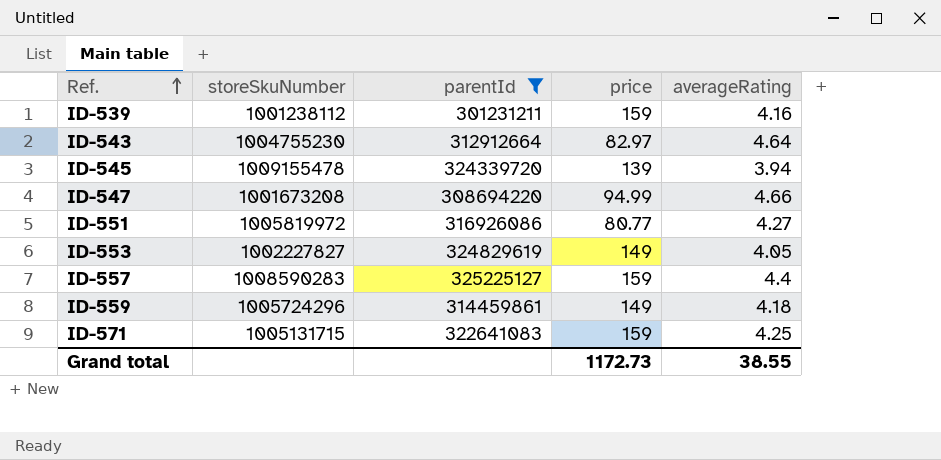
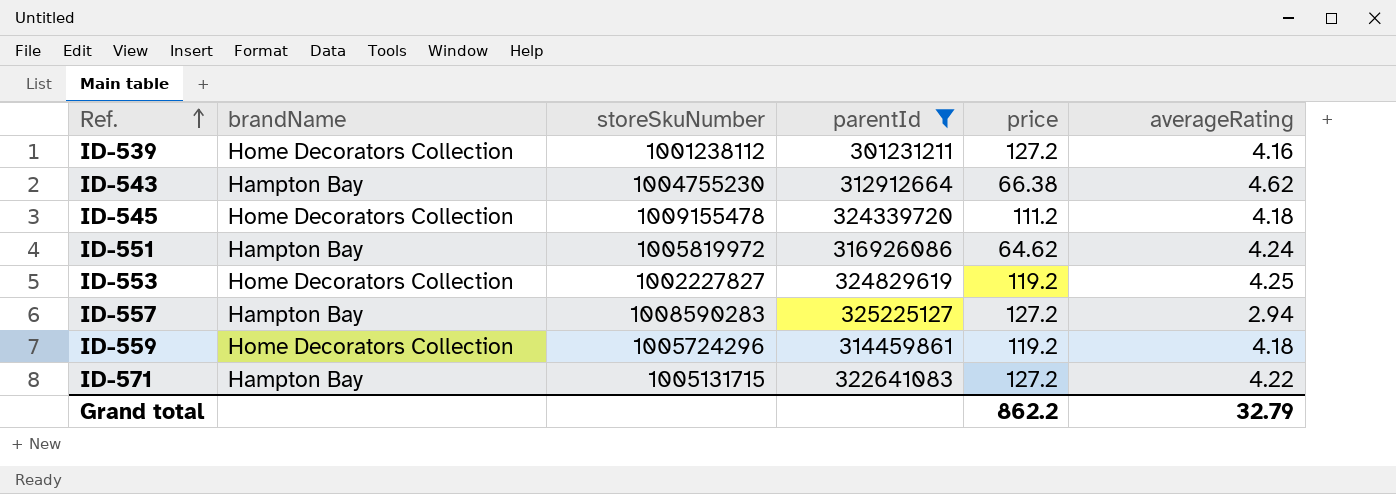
column brandName | position: none -> 2
row ID-547: 1001673208 | 308694220 | 94.99 | 4.66 -> none
ID-539 | price: 159 -> 127.2
ID-543 | price: 82.97 -> 66.38
ID-543 | averageRating: 4.64 -> 4.62
ID-545 | price: 139 -> 111.2
ID-545 | averageRating: 3.94 -> 4.18
ID-551 | price: 80.77 -> 64.62
ID-551 | averageRating: 4.27 -> 4.24
ID-553 | price: 149 -> 119.2
ID-553 | averageRating: 4.05 -> 4.25
ID-557 | price: 159 -> 127.2
ID-557 | averageRating: 4.4 -> 2.94
ID-559 | price: 149 -> 119.2
ID-571 | price: 159 -> 127.2
ID-571 | averageRating: 4.25 -> 4.22
Grand total | price: 1172.73 -> 862.2
Grand total | averageRating: 38.55 -> 32.79

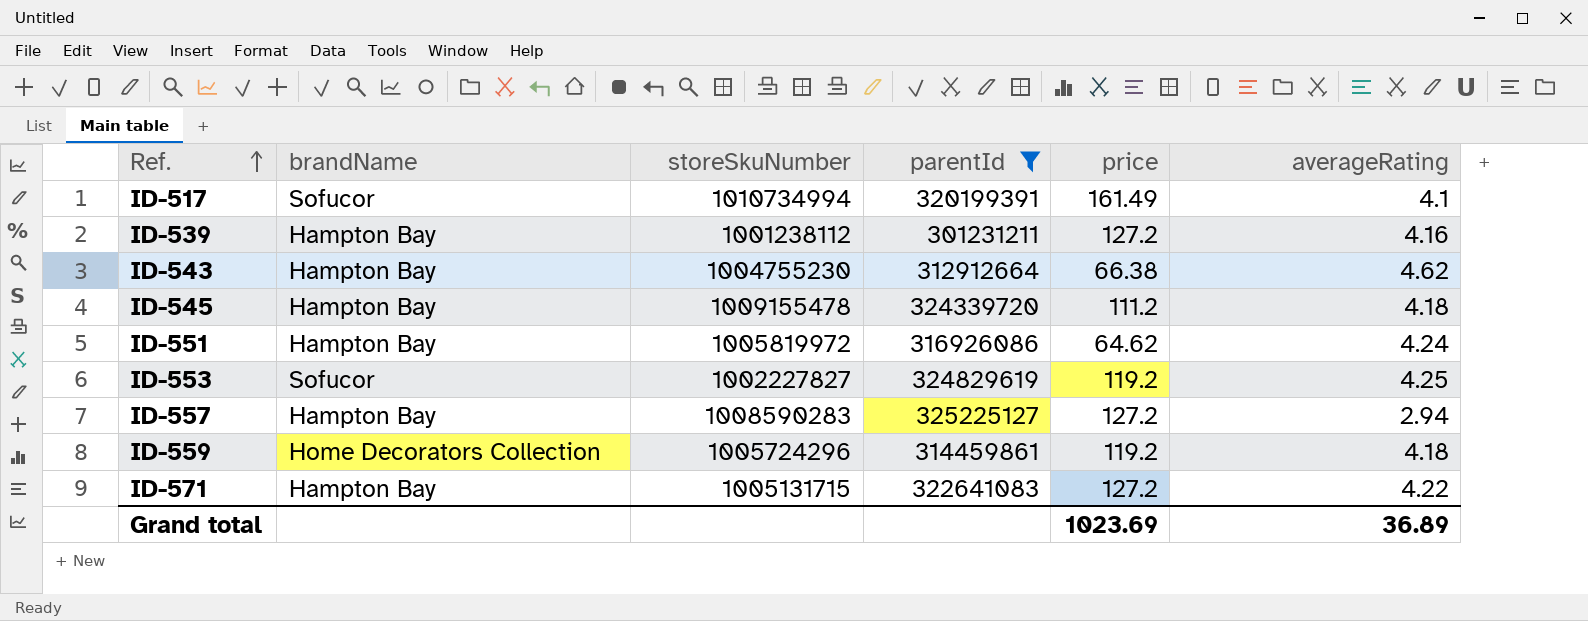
row ID-517: none -> Sofucor | 1010734994 | 320199391 | 161.49 | 4.1
ID-539 | brandName: Home Decorators Collection -> Hampton Bay
ID-545 | brandName: Home Decorators Collection -> Hampton Bay
ID-553 | brandName: Home Decorators Collection -> Sofucor
Grand total | price: 862.2 -> 1023.69
Grand total | averageRating: 32.79 -> 36.89

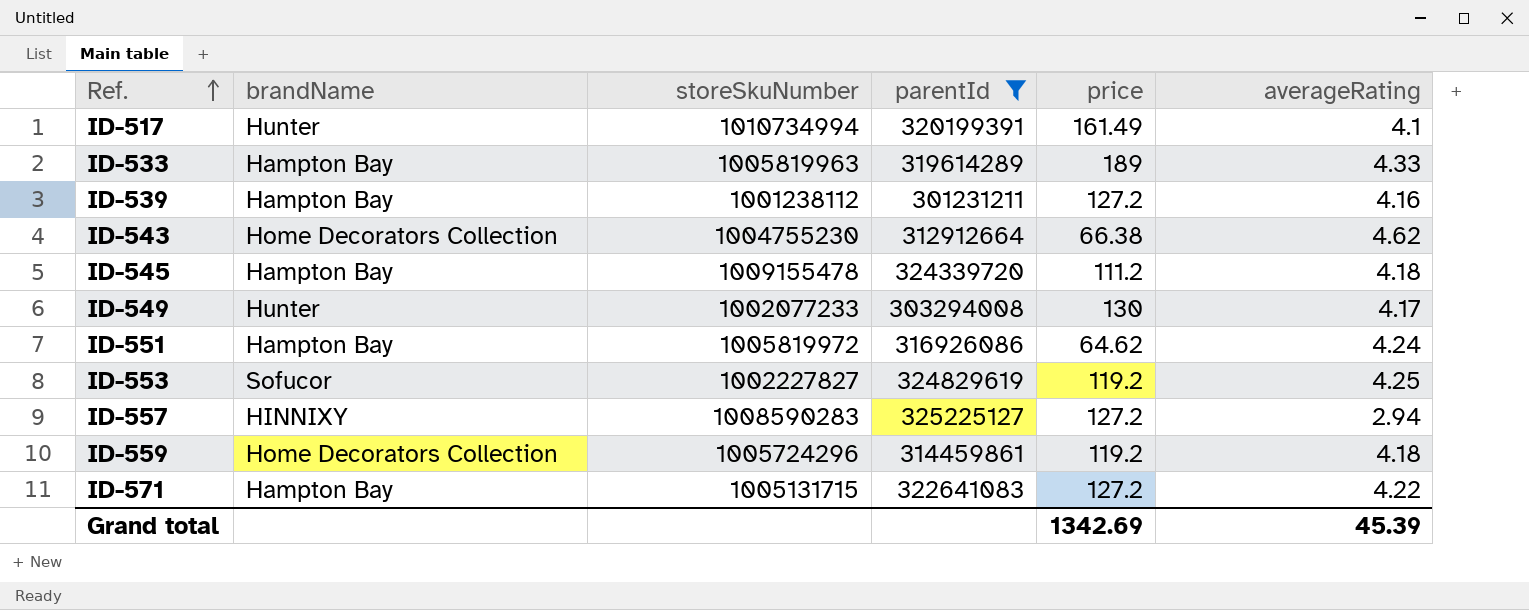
ID-517 | brandName: Sofucor -> Hunter
row ID-533: none -> Hampton Bay | 1005819963 | 319614289 | 189 | 4.33
ID-543 | brandName: Hampton Bay -> Home Decorators Collection
row ID-549: none -> Hunter | 1002077233 | 303294008 | 130 | 4.17
ID-557 | brandName: Hampton Bay -> HINNIXY
Grand total | price: 1023.69 -> 1342.69
Grand total | averageRating: 36.89 -> 45.39

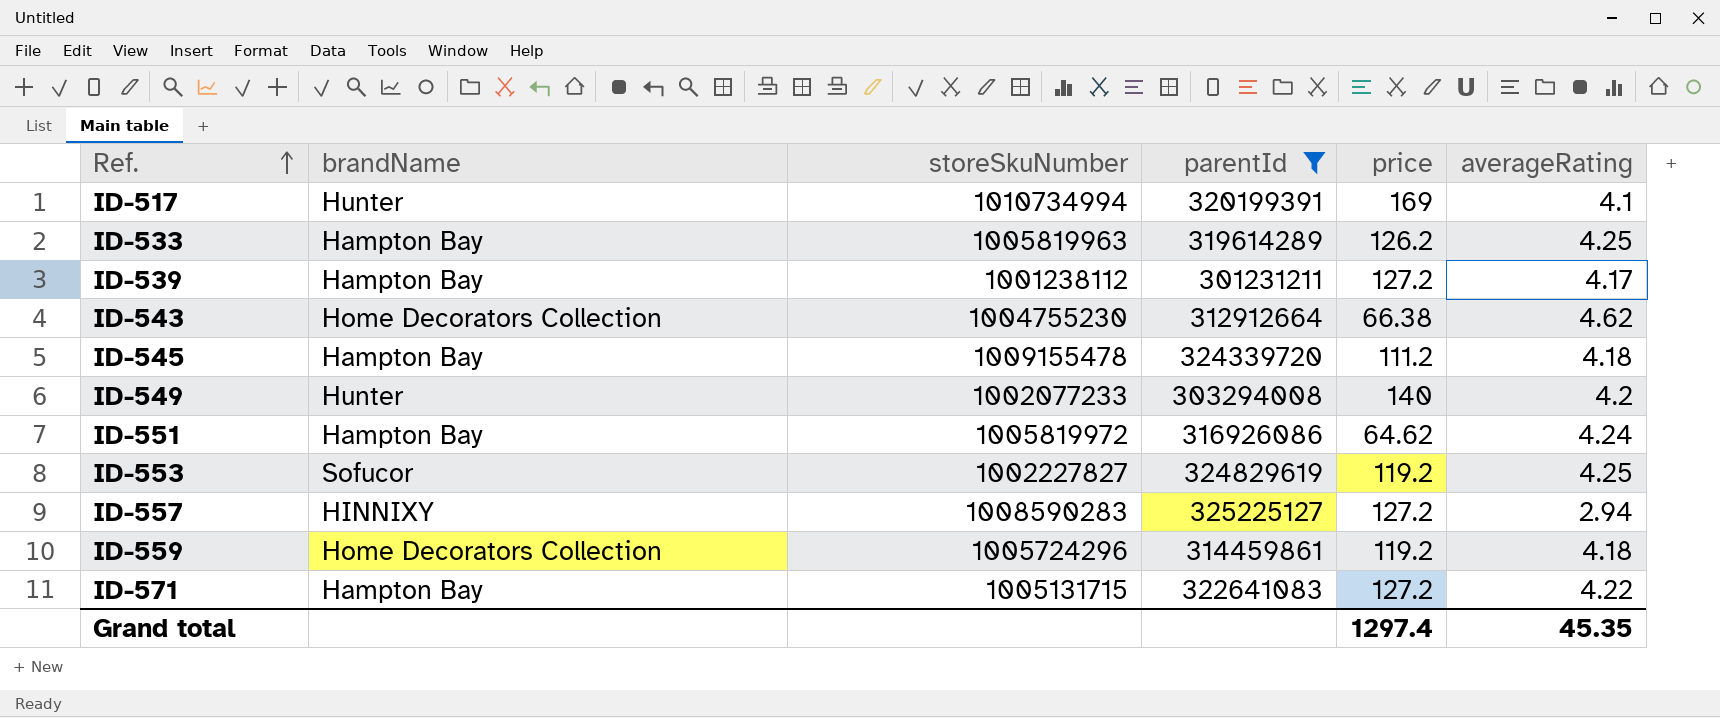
ID-517 | price: 161.49 -> 169
ID-533 | price: 189 -> 126.2
ID-533 | averageRating: 4.33 -> 4.25
ID-539 | averageRating: 4.16 -> 4.17
ID-549 | price: 130 -> 140
ID-549 | averageRating: 4.17 -> 4.2
Grand total | price: 1342.69 -> 1297.4
Grand total | averageRating: 45.39 -> 45.35

